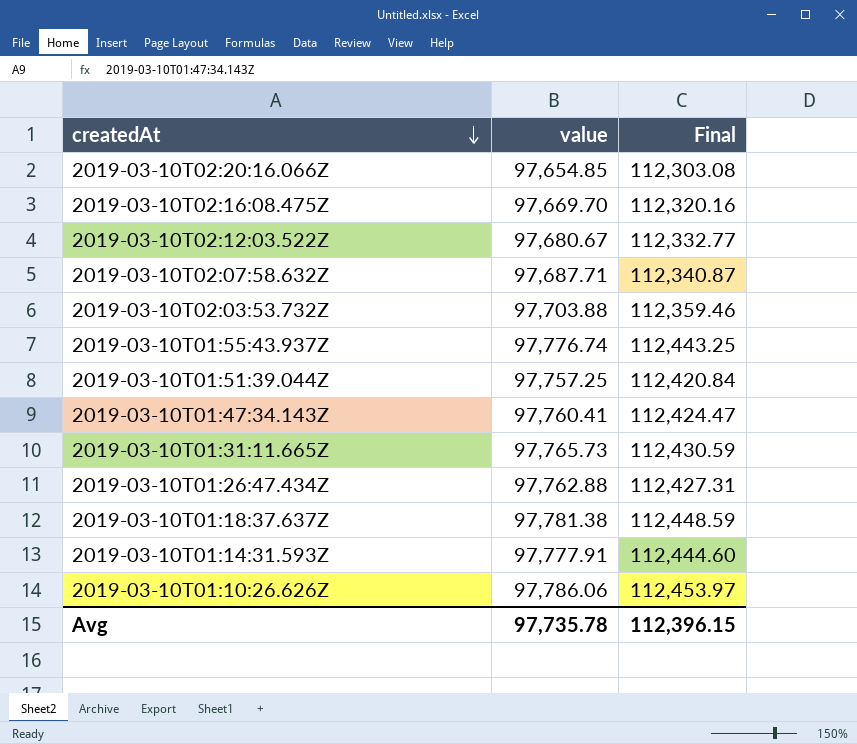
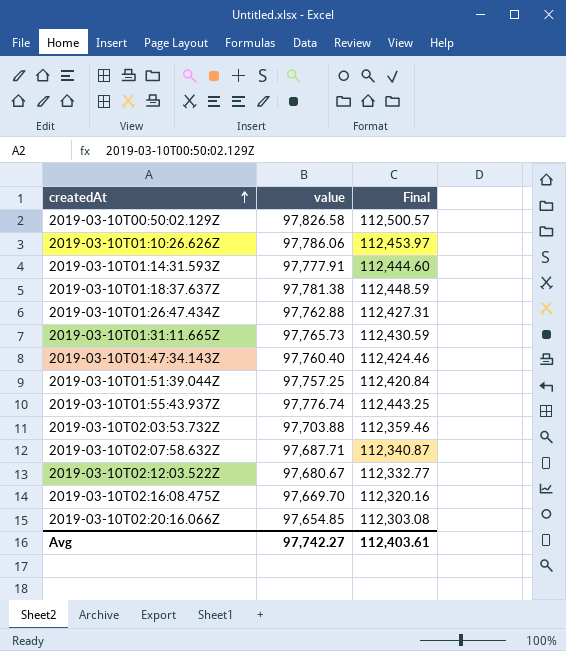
row order: createdAt descending -> createdAt ascending
row 2019-03-10T00:50:02.129Z: none -> 97,826.58 | 112,500.57
2019-03-10T01:47:34.143Z | value: 97,760.41 -> 97,760.40
2019-03-10T01:47:34.143Z | Final: 112,424.47 -> 112,424.46
Avg | value: 97,735.78 -> 97,742.27
Avg | Final: 112,396.15 -> 112,403.61

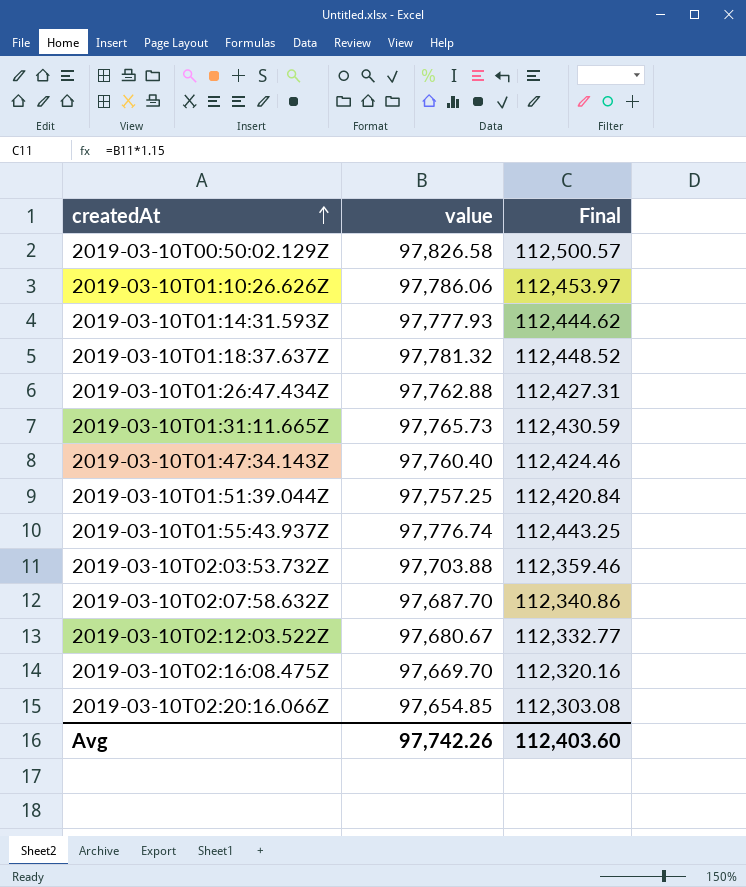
2019-03-10T01:14:31.593Z | value: 97,777.91 -> 97,777.93
2019-03-10T01:14:31.593Z | Final: 112,444.60 -> 112,444.62
2019-03-10T01:18:37.637Z | value: 97,781.38 -> 97,781.32
2019-03-10T01:18:37.637Z | Final: 112,448.59 -> 112,448.52
2019-03-10T02:07:58.632Z | value: 97,687.71 -> 97,687.70
2019-03-10T02:07:58.632Z | Final: 112,340.87 -> 112,340.86
Avg | value: 97,742.27 -> 97,742.26
Avg | Final: 112,403.61 -> 112,403.60

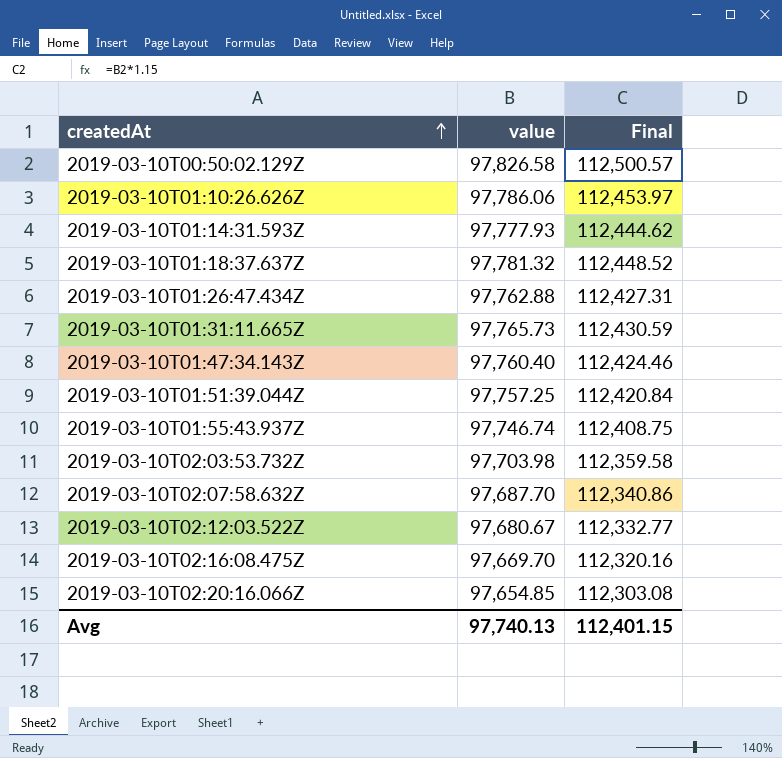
2019-03-10T01:55:43.937Z | value: 97,776.74 -> 97,746.74
2019-03-10T01:55:43.937Z | Final: 112,443.25 -> 112,408.75
2019-03-10T02:03:53.732Z | value: 97,703.88 -> 97,703.98
2019-03-10T02:03:53.732Z | Final: 112,359.46 -> 112,359.58
Avg | value: 97,742.26 -> 97,740.13
Avg | Final: 112,403.60 -> 112,401.15

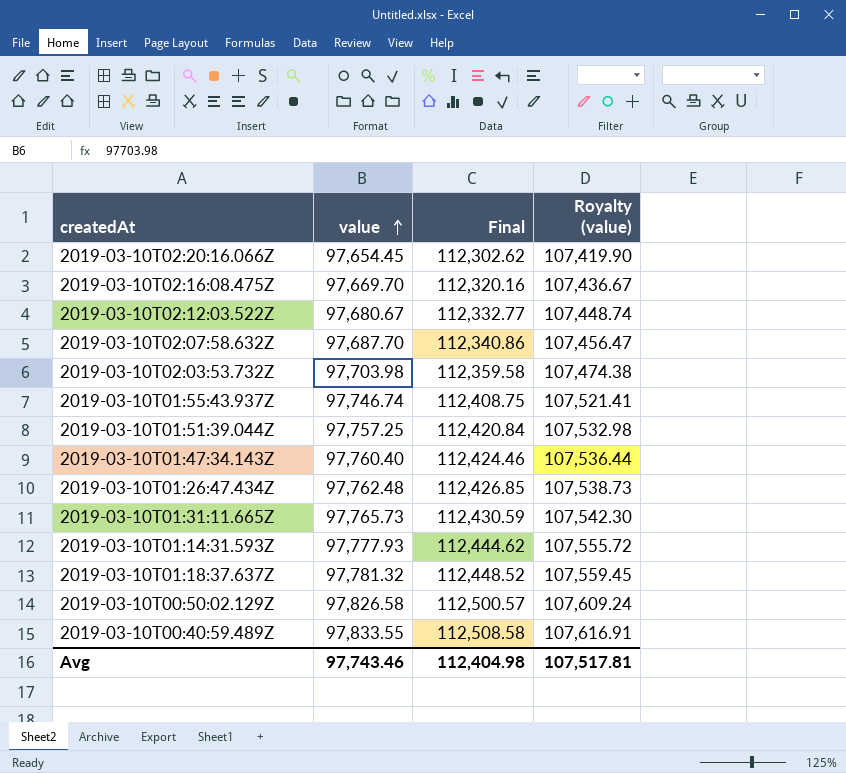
row order: createdAt ascending -> value ascending
column Royalty (value) | formula: none -> [value] * 1.1
row 2019-03-10T01:10:26.626Z: 97,786.06 | 112,453.97 -> none
2019-03-10T02:20:16.066Z | value: 97,654.85 -> 97,654.45
2019-03-10T02:20:16.066Z | Final: 112,303.08 -> 112,302.62
2019-03-10T01:26:47.434Z | value: 97,762.88 -> 97,762.48
2019-03-10T01:26:47.434Z | Final: 112,427.31 -> 112,426.85
row 2019-03-10T00:40:59.489Z: none -> 97,833.55 | 112,508.58 | 107,616.91
Avg | value: 97,740.13 -> 97,743.46
Avg | Final: 112,401.15 -> 112,404.98

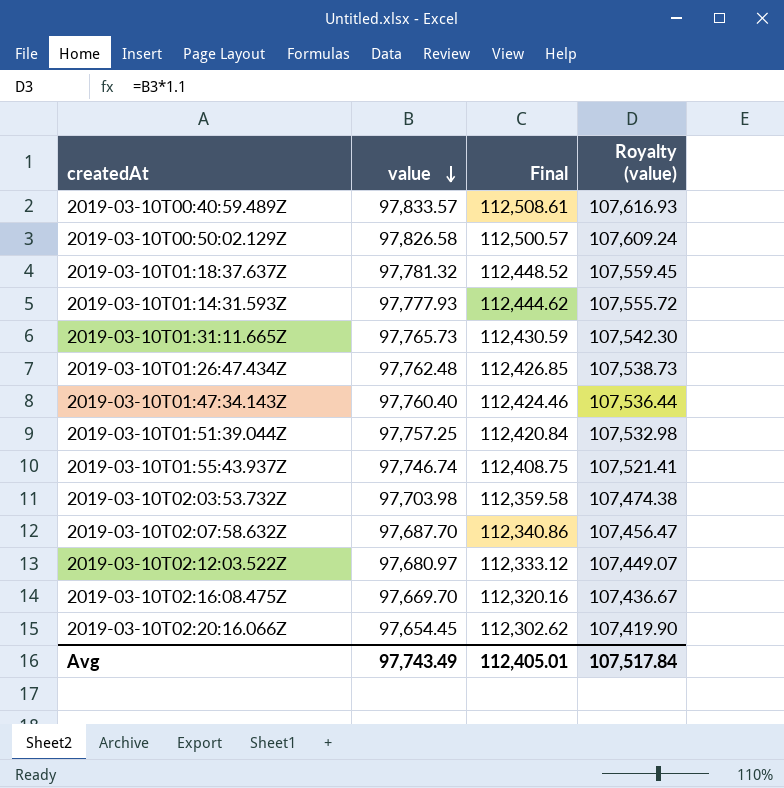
row order: value ascending -> value descending
2019-03-10T00:40:59.489Z | value: 97,833.55 -> 97,833.57
2019-03-10T00:40:59.489Z | Final: 112,508.58 -> 112,508.61
2019-03-10T00:40:59.489Z | Royalty (value): 107,616.91 -> 107,616.93
2019-03-10T02:12:03.522Z | value: 97,680.67 -> 97,680.97
2019-03-10T02:12:03.522Z | Final: 112,332.77 -> 112,333.12
2019-03-10T02:12:03.522Z | Royalty (value): 107,448.74 -> 107,449.07
Avg | value: 97,743.46 -> 97,743.49
Avg | Final: 112,404.98 -> 112,405.01
Avg | Royalty (value): 107,517.81 -> 107,517.84

